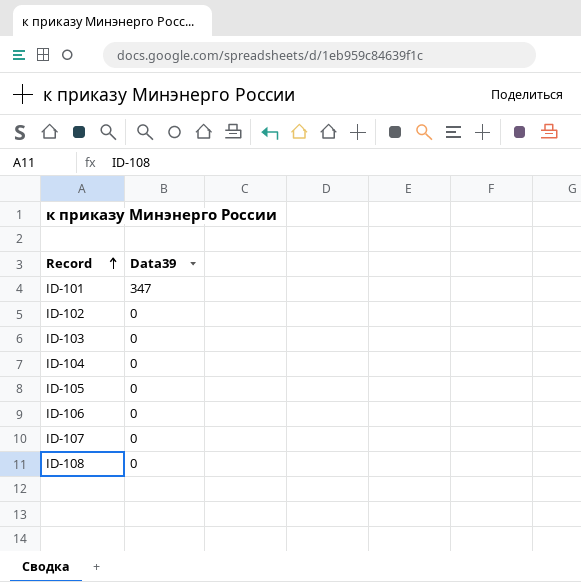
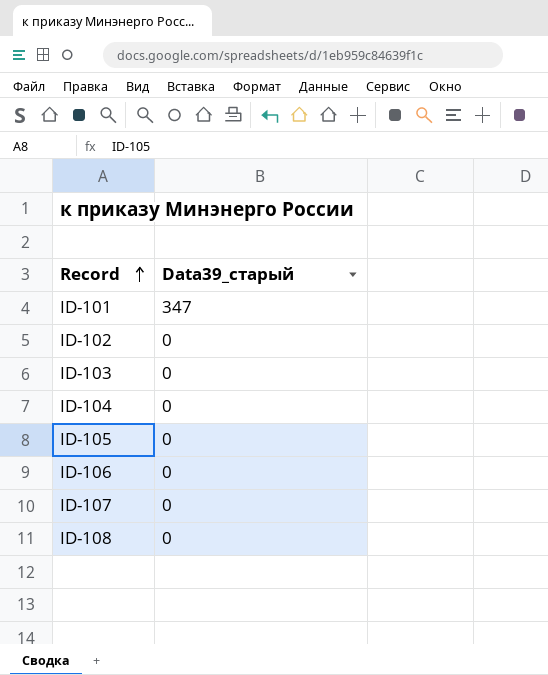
column name: Data39 -> Data39_старый

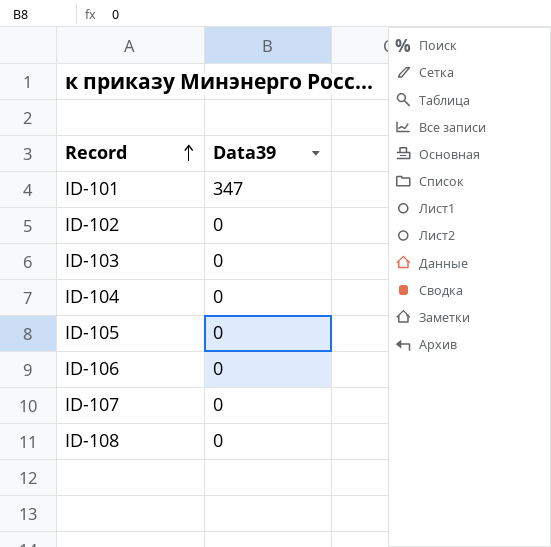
column name: Data39_старый -> Data39

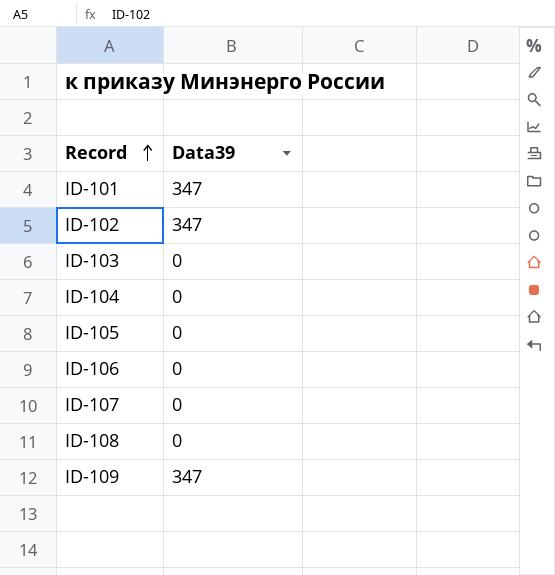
ID-102 | Data39: 0 -> 347
row ID-109: none -> 347

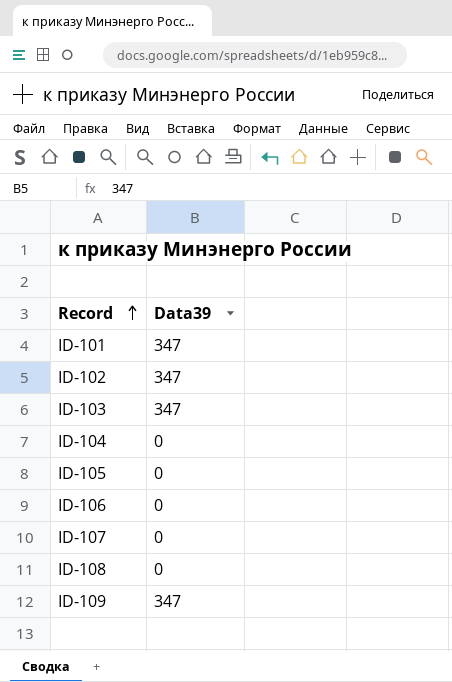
ID-103 | Data39: 0 -> 347

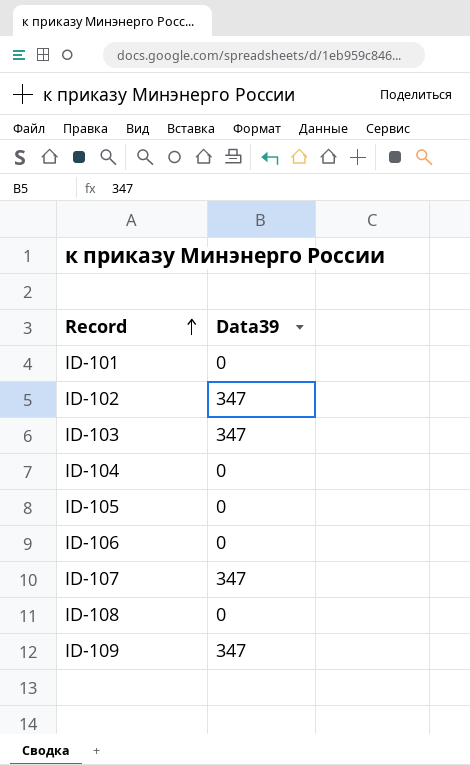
ID-101 | Data39: 347 -> 0
ID-107 | Data39: 0 -> 347

